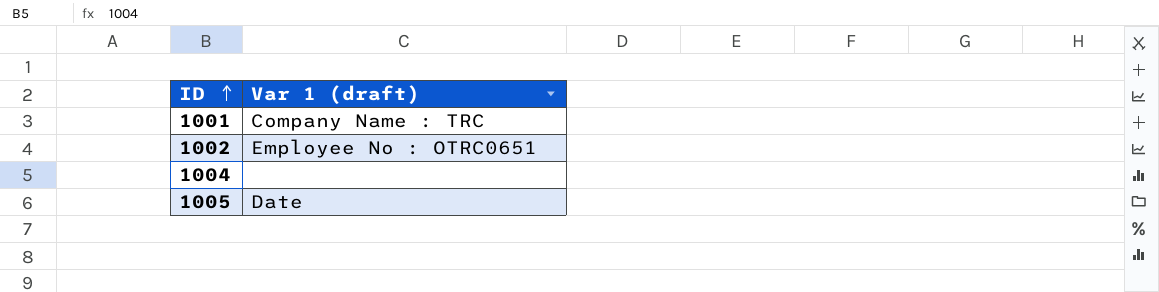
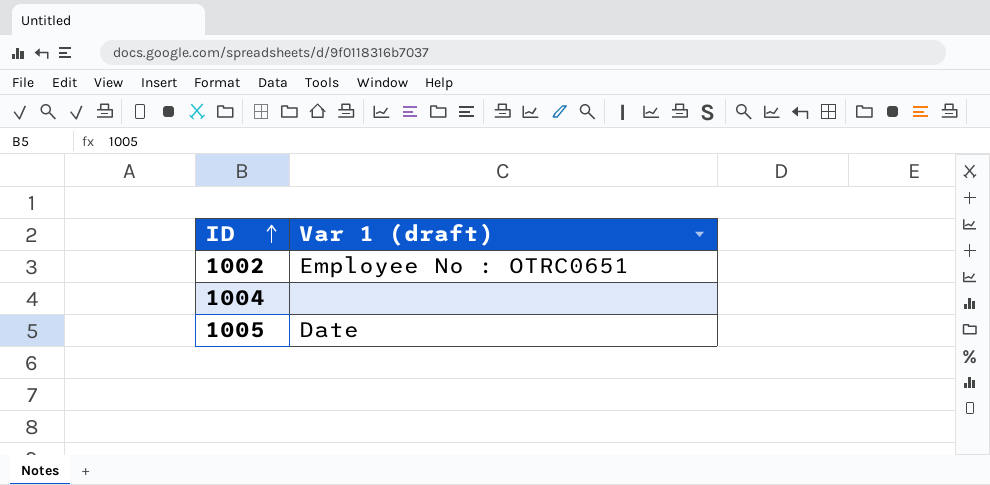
row 1001: Company Name : TRC -> none

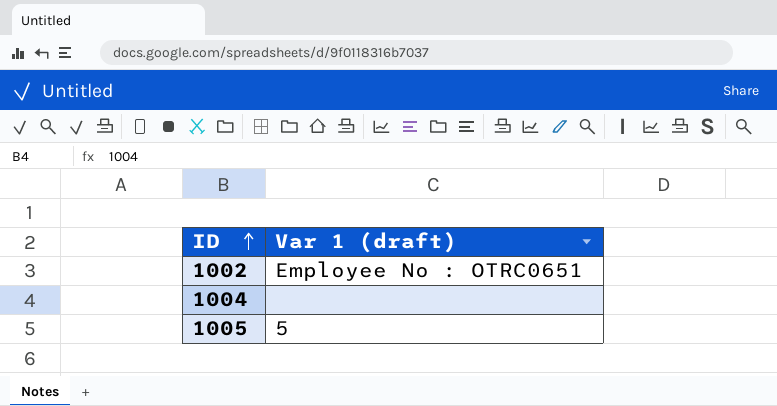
1005 | Var 1 (draft): Date -> 5

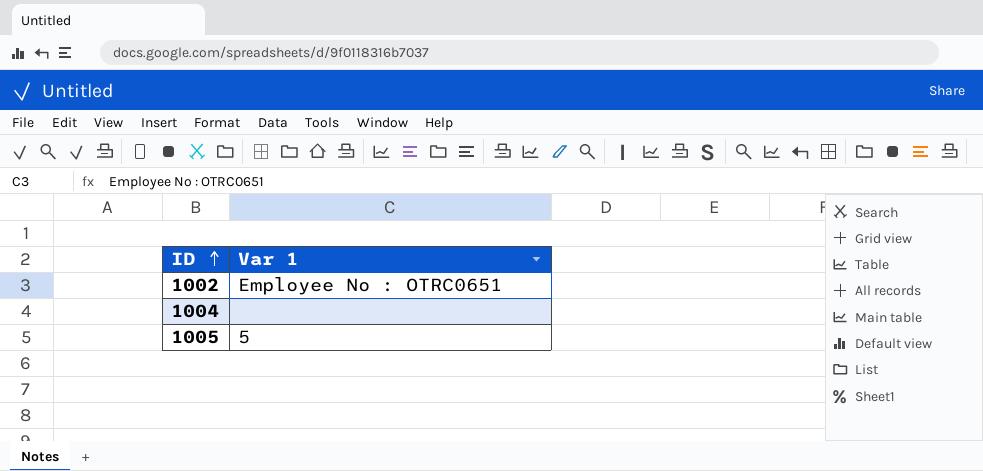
column name: Var 1 (draft) -> Var 1

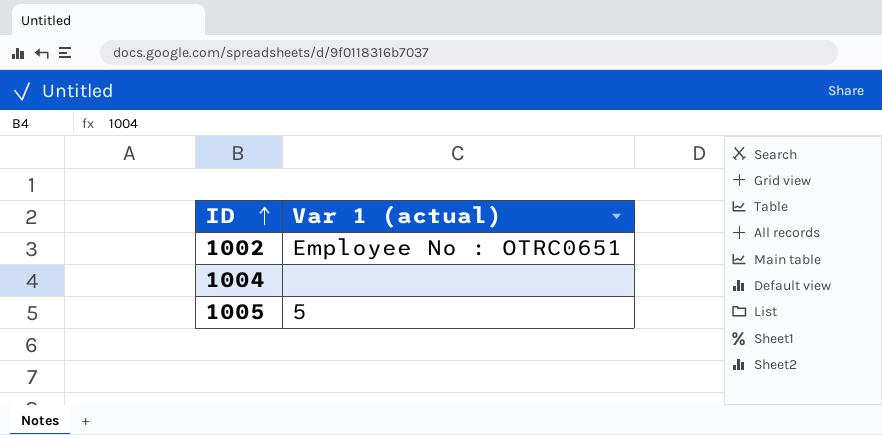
column name: Var 1 -> Var 1 (actual)

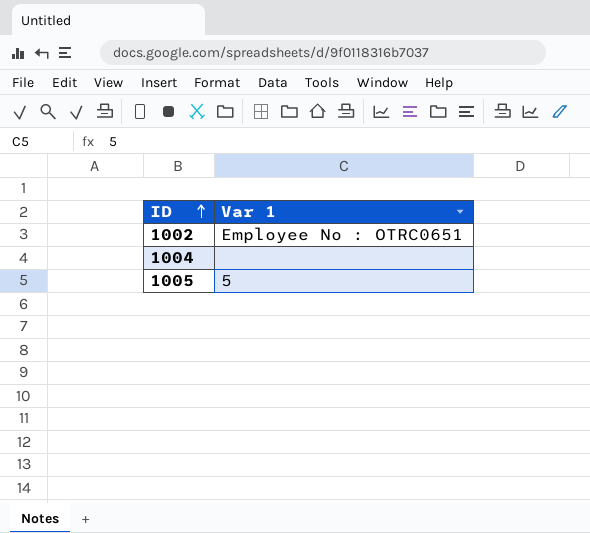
column name: Var 1 (actual) -> Var 1

